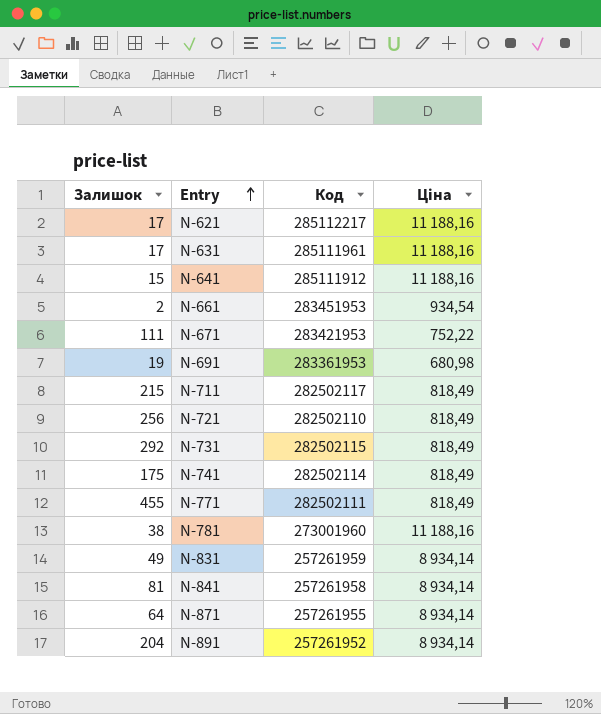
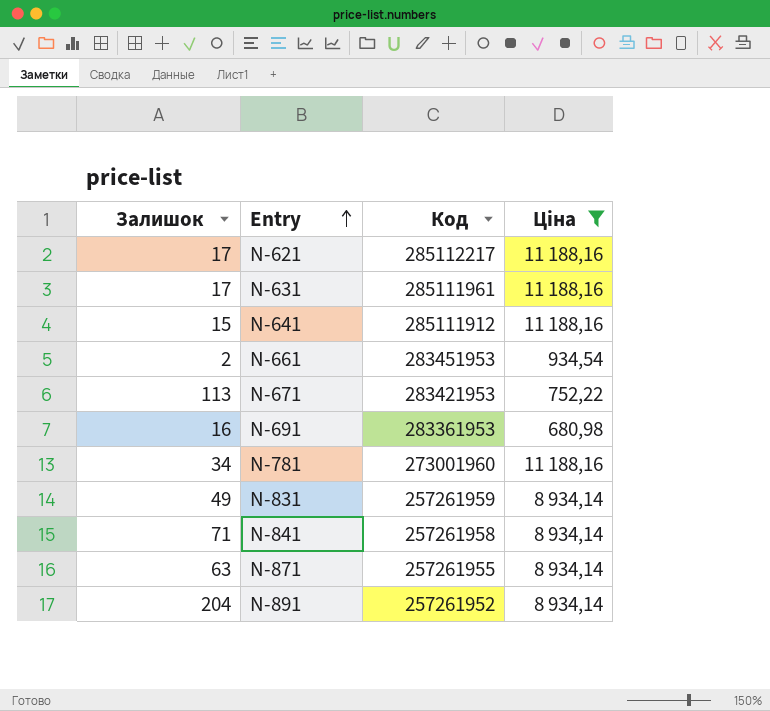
filter: none -> Ціна != 818,49
N-671 | Залишок: 111 -> 113
N-691 | Залишок: 19 -> 16
N-781 | Залишок: 38 -> 34
N-841 | Залишок: 81 -> 71
N-871 | Залишок: 64 -> 63

